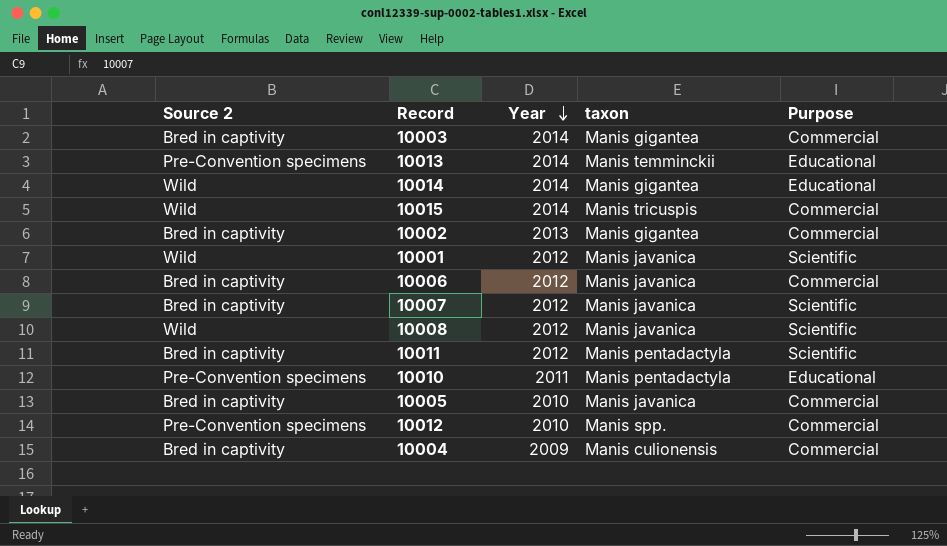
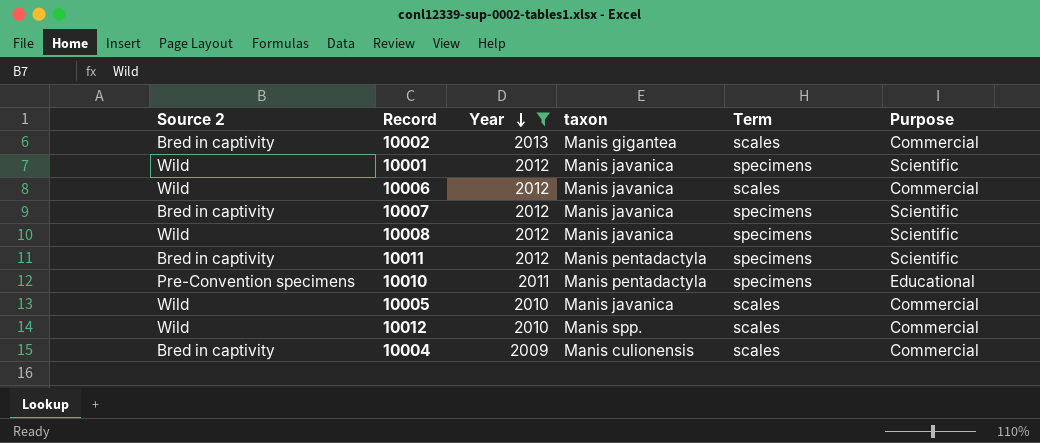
filter: none -> Year != 2014
column Term | position: none -> 5
10006 | Source 2: Bred in captivity -> Wild
10005 | Source 2: Bred in captivity -> Wild
10012 | Source 2: Pre-Convention specimens -> Wild

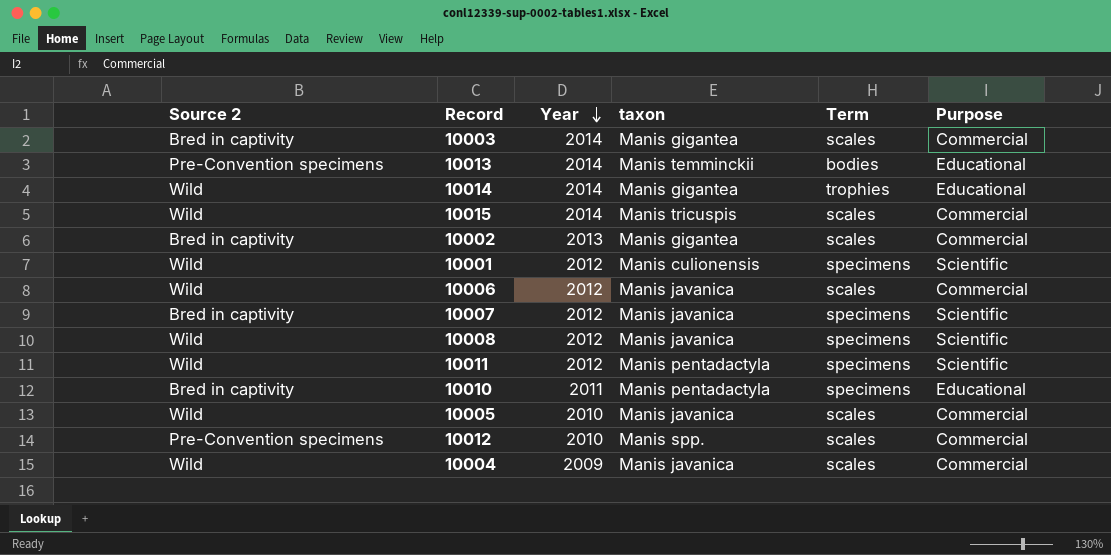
filter: Year != 2014 -> none
10001 | taxon: Manis javanica -> Manis culionensis
10011 | Source 2: Bred in captivity -> Wild
10010 | Source 2: Pre-Convention specimens -> Bred in captivity
10012 | Source 2: Wild -> Pre-Convention specimens
10004 | Source 2: Bred in captivity -> Wild
10004 | taxon: Manis culionensis -> Manis javanica

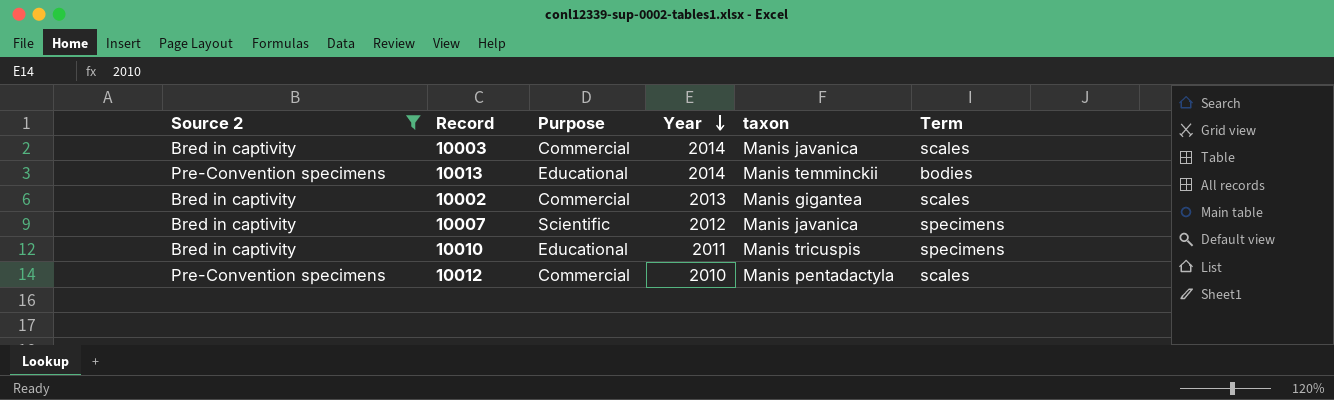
filter: none -> Source 2 != Wild
column Purpose | position: 6 -> 3
10003 | taxon: Manis gigantea -> Manis javanica
10010 | taxon: Manis pentadactyla -> Manis tricuspis
10012 | taxon: Manis spp. -> Manis pentadactyla

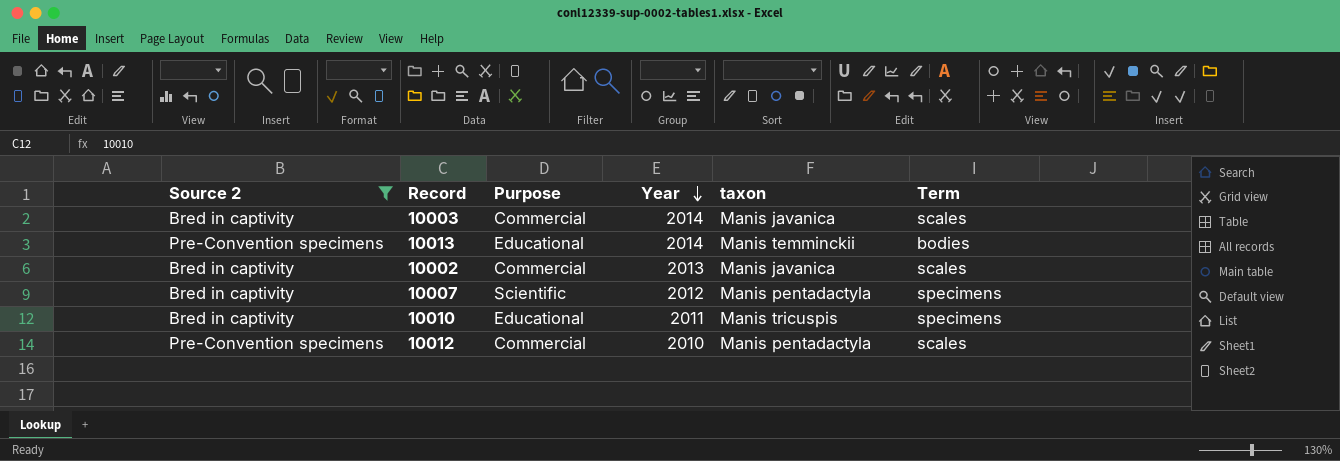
10002 | taxon: Manis gigantea -> Manis javanica
10007 | taxon: Manis javanica -> Manis pentadactyla

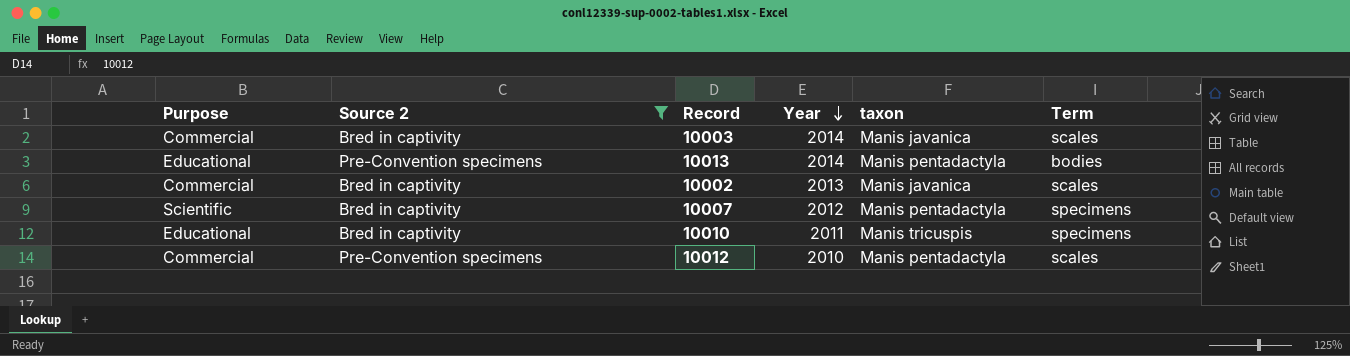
column Purpose | position: 3 -> 1
10013 | taxon: Manis temminckii -> Manis pentadactyla

